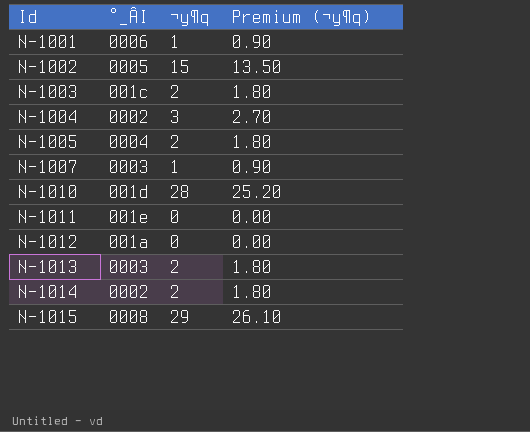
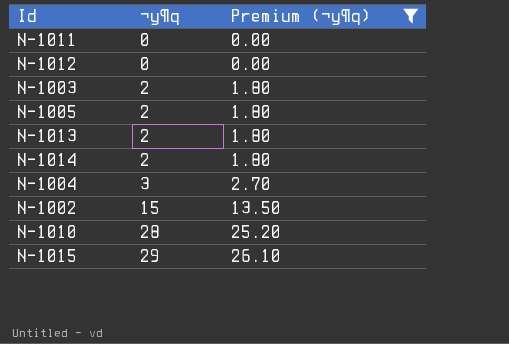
filter: none -> Premium (¬y¶q) != 0.90
row order: Id ascending -> ¬y¶q ascending
column °_ÂI | position: 2 -> none

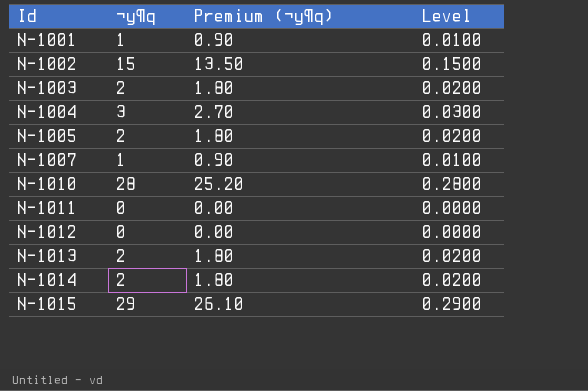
filter: Premium (¬y¶q) != 0.90 -> none
row order: ¬y¶q ascending -> Id ascending
column Level | formula: none -> [¬y¶q] * 0.01

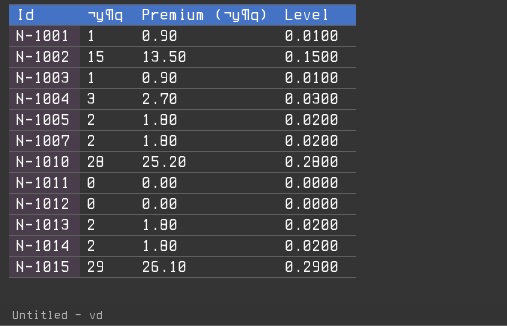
N-1003 | ¬y¶q: 2 -> 1
N-1003 | Premium (¬y¶q): 1.80 -> 0.90
N-1003 | Level: 0.0200 -> 0.0100
N-1007 | ¬y¶q: 1 -> 2
N-1007 | Premium (¬y¶q): 0.90 -> 1.80
N-1007 | Level: 0.0100 -> 0.0200

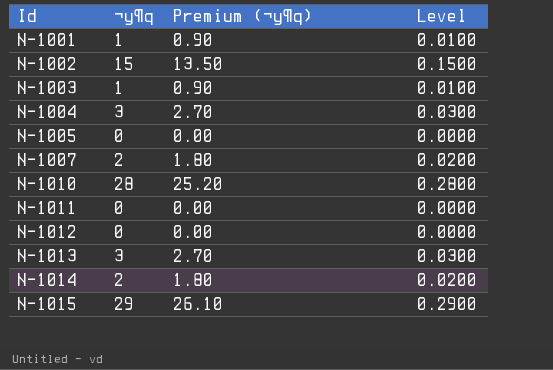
N-1005 | ¬y¶q: 2 -> 0
N-1005 | Premium (¬y¶q): 1.80 -> 0.00
N-1005 | Level: 0.0200 -> 0.0000
N-1013 | ¬y¶q: 2 -> 3
N-1013 | Premium (¬y¶q): 1.80 -> 2.70
N-1013 | Level: 0.0200 -> 0.0300

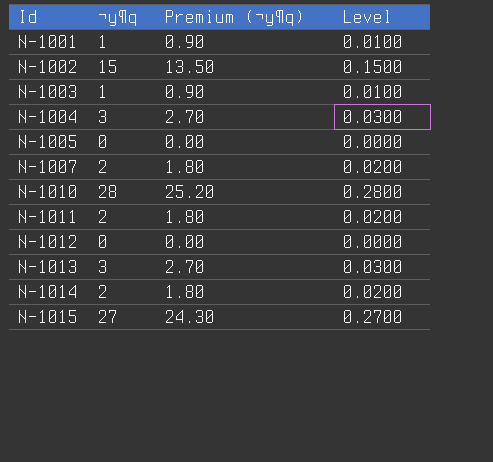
N-1011 | ¬y¶q: 0 -> 2
N-1011 | Premium (¬y¶q): 0.00 -> 1.80
N-1011 | Level: 0.0000 -> 0.0200
N-1015 | ¬y¶q: 29 -> 27
N-1015 | Premium (¬y¶q): 26.10 -> 24.30
N-1015 | Level: 0.2900 -> 0.2700

